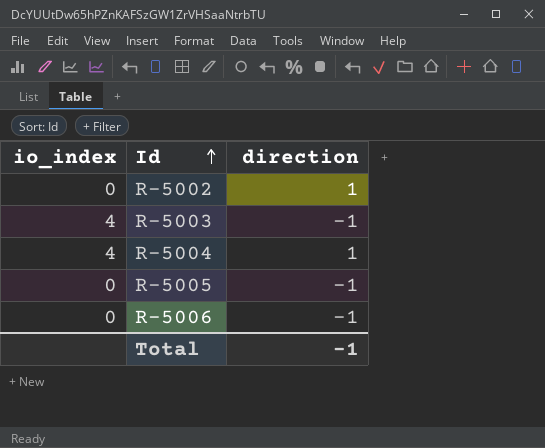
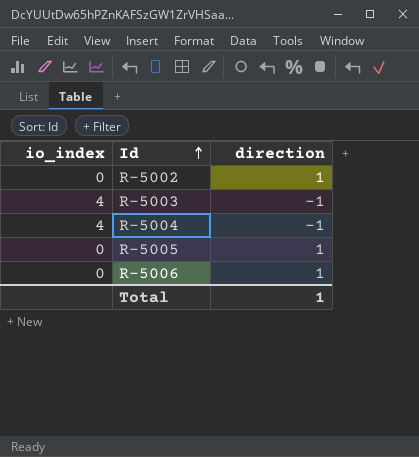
R-5004 | direction: 1 -> -1
R-5005 | direction: -1 -> 1
R-5006 | direction: -1 -> 1
Total | direction: -1 -> 1

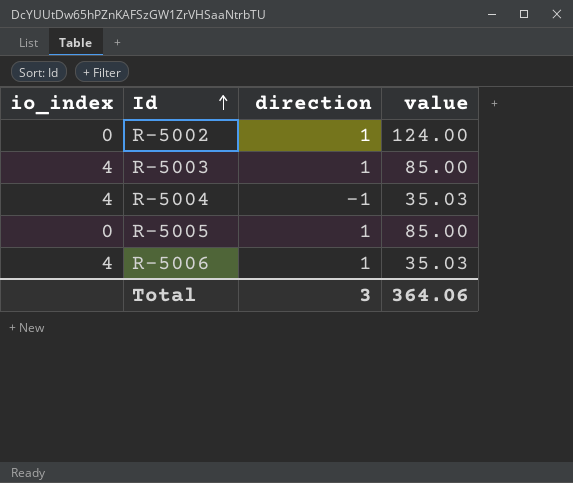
column value | position: none -> 4
R-5003 | direction: -1 -> 1
R-5006 | io_index: 0 -> 4
Total | direction: 1 -> 3

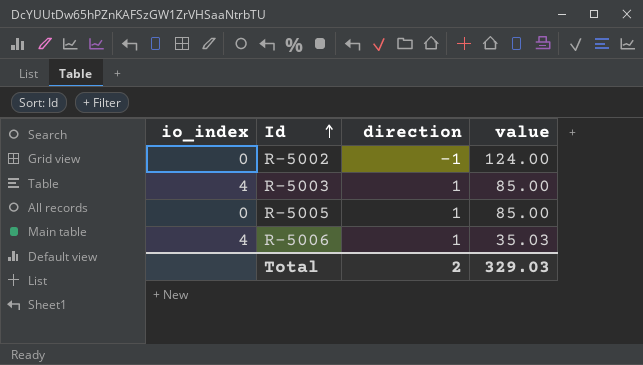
row R-5004: 4 | -1 | 35.03 -> none
R-5002 | direction: 1 -> -1
Total | direction: 3 -> 2
Total | value: 364.06 -> 329.03

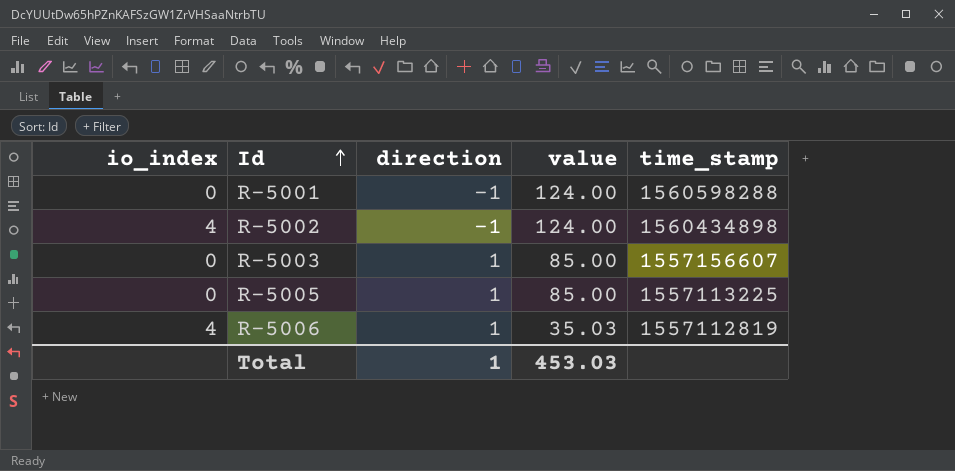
column time_stamp | position: none -> 5
row R-5001: none -> 0 | -1 | 124.00 | 1560598288
R-5002 | io_index: 0 -> 4
R-5003 | io_index: 4 -> 0
Total | direction: 2 -> 1
Total | value: 329.03 -> 453.03

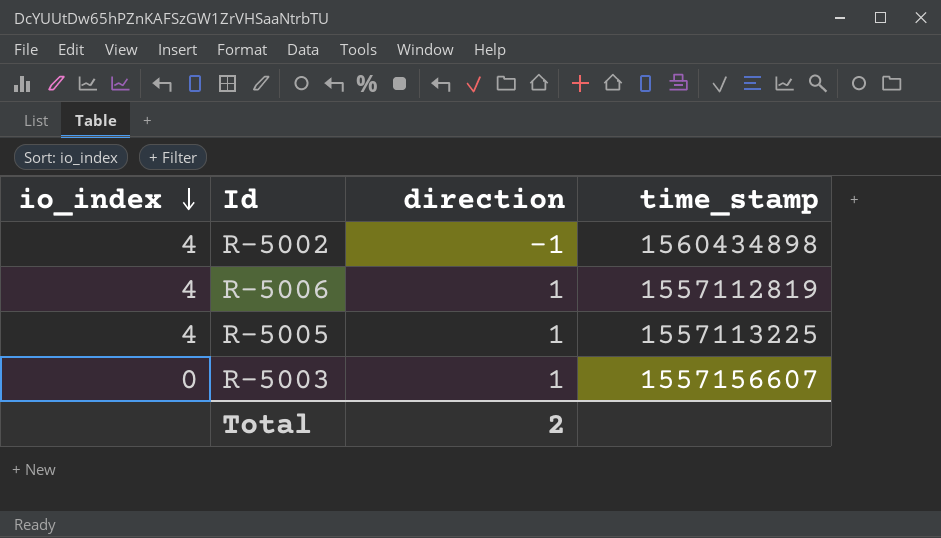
row order: Id ascending -> io_index descending
column value | position: 4 -> none
row R-5001: 0 | -1 | 124.00 | 1560598288 -> none
R-5005 | io_index: 0 -> 4
Total | direction: 1 -> 2

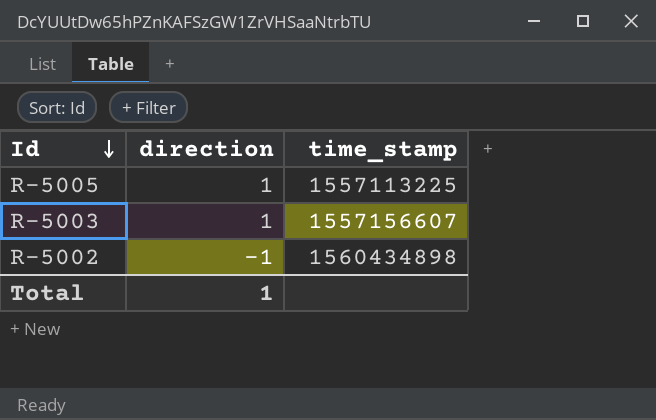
row order: io_index descending -> Id descending
column io_index | position: 1 -> none
row R-5006: 4 | 1 | 1557112819 -> none
Total | direction: 2 -> 1

